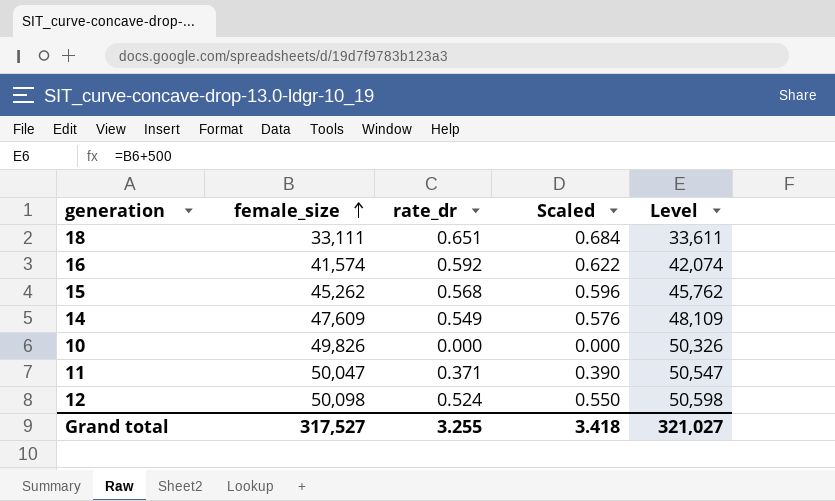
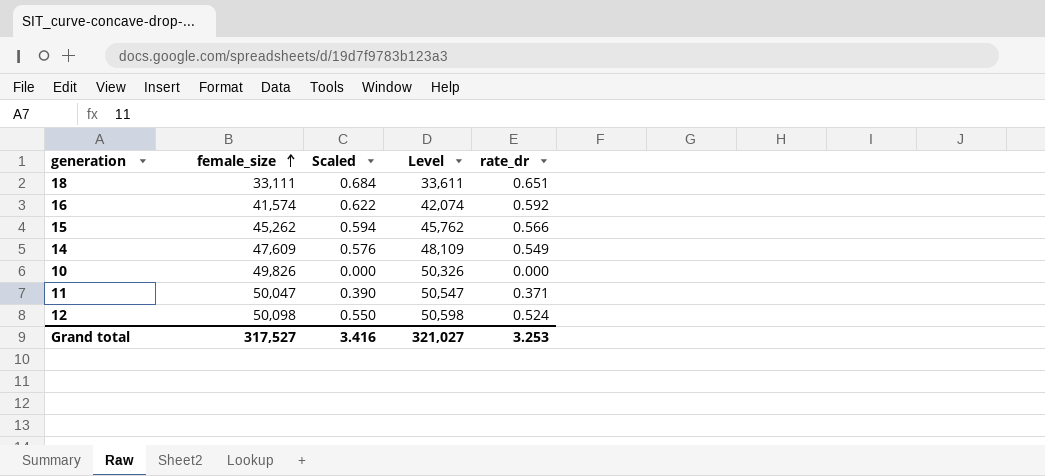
column rate_dr | position: 3 -> 5
15 | Scaled: 0.596 -> 0.594
15 | rate_dr: 0.568 -> 0.566
Grand total | Scaled: 3.418 -> 3.416
Grand total | rate_dr: 3.255 -> 3.253

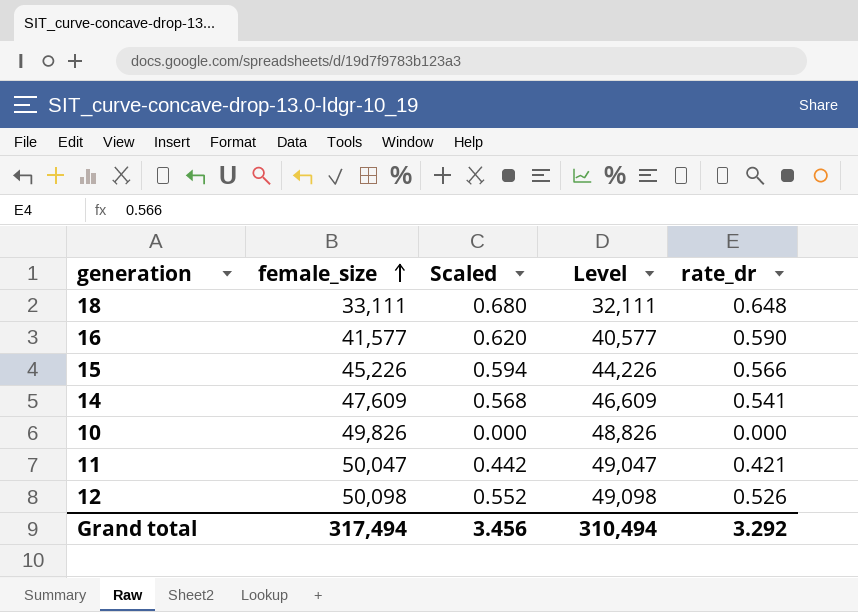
column Level | formula: [female_size] + 500 -> [female_size] - 1000
18 | Scaled: 0.684 -> 0.680
18 | rate_dr: 0.651 -> 0.648
16 | female_size: 41,574 -> 41,577
16 | Scaled: 0.622 -> 0.620
16 | rate_dr: 0.592 -> 0.590
15 | female_size: 45,262 -> 45,226
14 | Scaled: 0.576 -> 0.568
14 | rate_dr: 0.549 -> 0.541
11 | Scaled: 0.390 -> 0.442
11 | rate_dr: 0.371 -> 0.421
12 | Scaled: 0.550 -> 0.552
12 | rate_dr: 0.524 -> 0.526
Grand total | female_size: 317,527 -> 317,494
Grand total | Scaled: 3.416 -> 3.456
Grand total | Level: 321,027 -> 310,494
Grand total | rate_dr: 3.253 -> 3.292

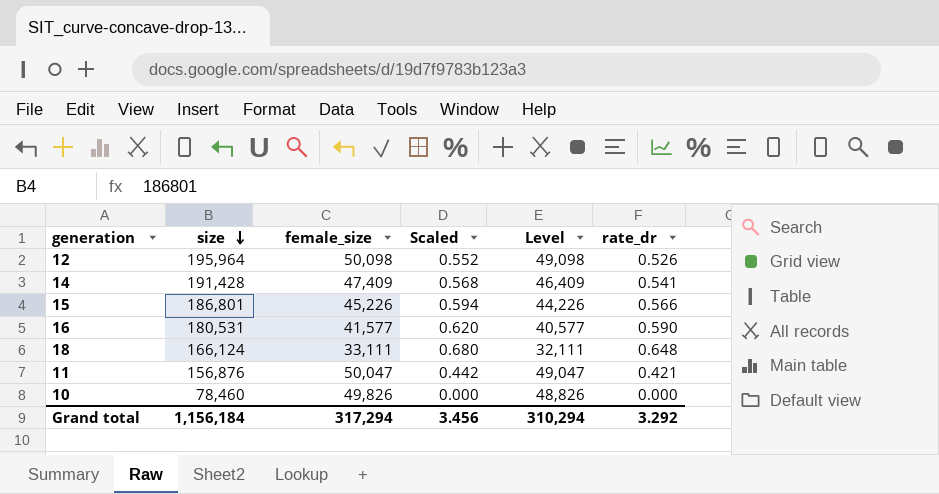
row order: female_size ascending -> size descending
column size | position: none -> 2
14 | female_size: 47,609 -> 47,409
14 | Level: 46,609 -> 46,409
Grand total | female_size: 317,494 -> 317,294
Grand total | Level: 310,494 -> 310,294

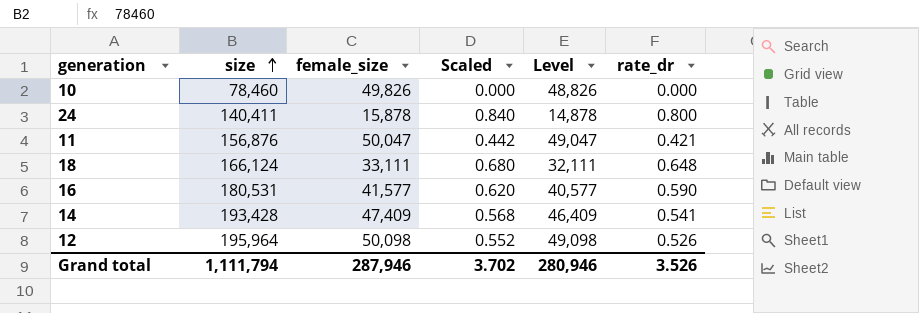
row order: size descending -> size ascending
row 15: 186,801 | 45,226 | 0.594 | 44,226 | 0.566 -> none
row 24: none -> 140,411 | 15,878 | 0.840 | 14,878 | 0.800
14 | size: 191,428 -> 193,428
Grand total | size: 1,156,184 -> 1,111,794
Grand total | female_size: 317,294 -> 287,946
Grand total | Scaled: 3.456 -> 3.702
Grand total | Level: 310,294 -> 280,946
Grand total | rate_dr: 3.292 -> 3.526

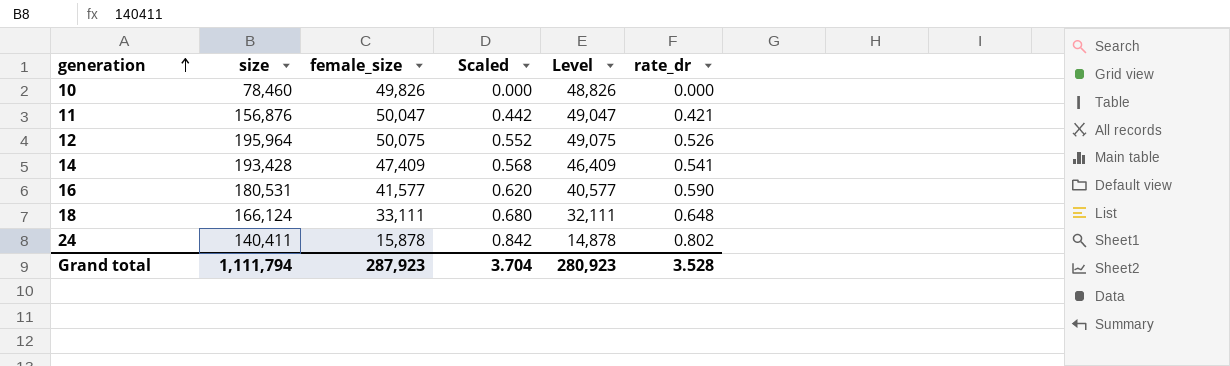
row order: size ascending -> generation ascending
12 | female_size: 50,098 -> 50,075
12 | Level: 49,098 -> 49,075
24 | Scaled: 0.840 -> 0.842
24 | rate_dr: 0.800 -> 0.802
Grand total | female_size: 287,946 -> 287,923
Grand total | Scaled: 3.702 -> 3.704
Grand total | Level: 280,946 -> 280,923
Grand total | rate_dr: 3.526 -> 3.528

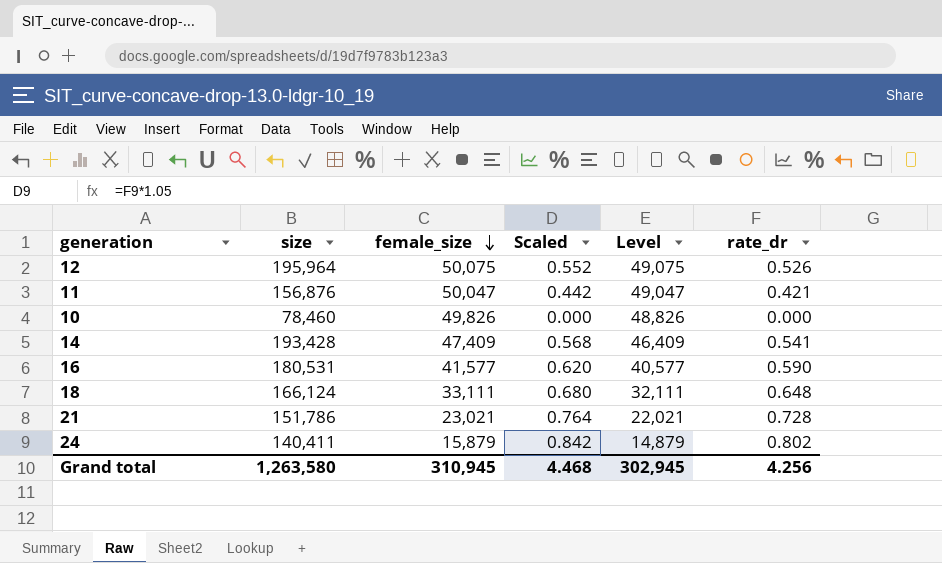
row order: generation ascending -> female_size descending
row 21: none -> 151,786 | 23,021 | 0.764 | 22,021 | 0.728
24 | female_size: 15,878 -> 15,879
24 | Level: 14,878 -> 14,879
Grand total | size: 1,111,794 -> 1,263,580
Grand total | female_size: 287,923 -> 310,945
Grand total | Scaled: 3.704 -> 4.468
Grand total | Level: 280,923 -> 302,945
Grand total | rate_dr: 3.528 -> 4.256

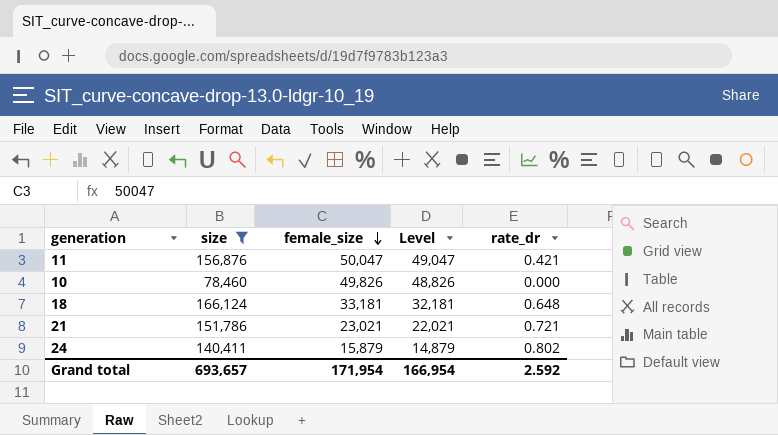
filter: none -> size <= 166,124
column Scaled | formula: [rate_dr] * 1.05 -> none
18 | female_size: 33,111 -> 33,181
18 | Level: 32,111 -> 32,181
21 | rate_dr: 0.728 -> 0.721
Grand total | size: 1,263,580 -> 693,657
Grand total | female_size: 310,945 -> 171,954
Grand total | Level: 302,945 -> 166,954
Grand total | rate_dr: 4.256 -> 2.592

